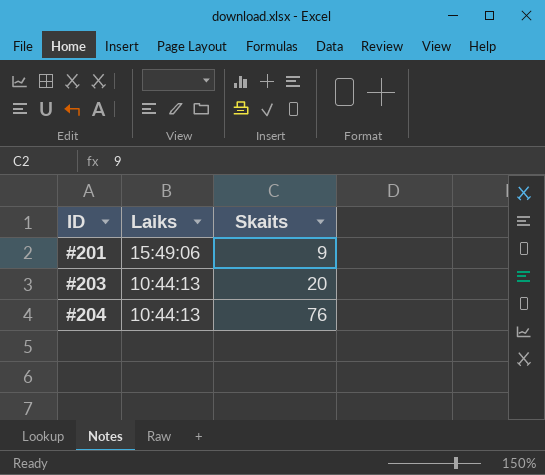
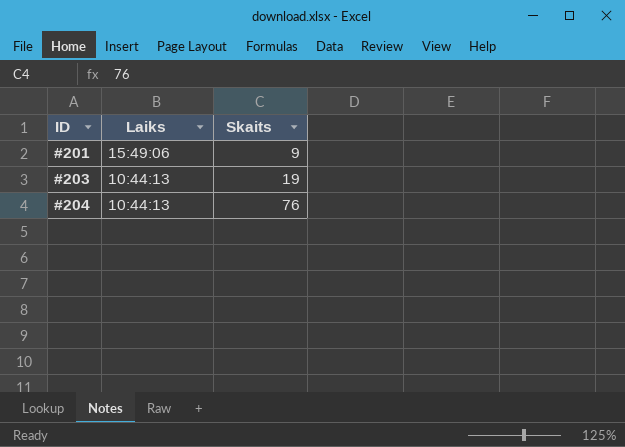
#203 | Skaits: 20 -> 19

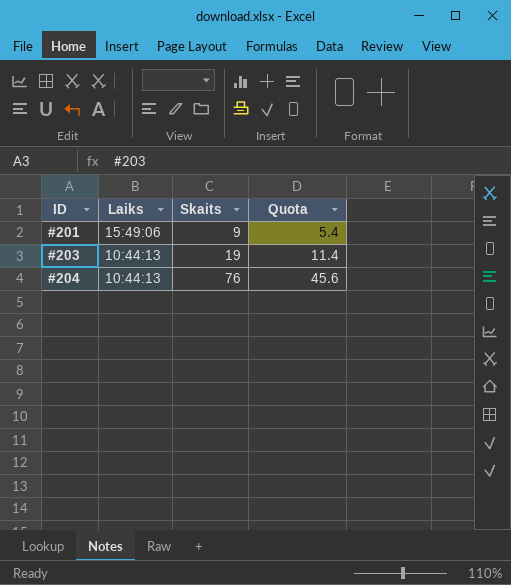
column Quota | formula: none -> [Skaits] * 0.6

